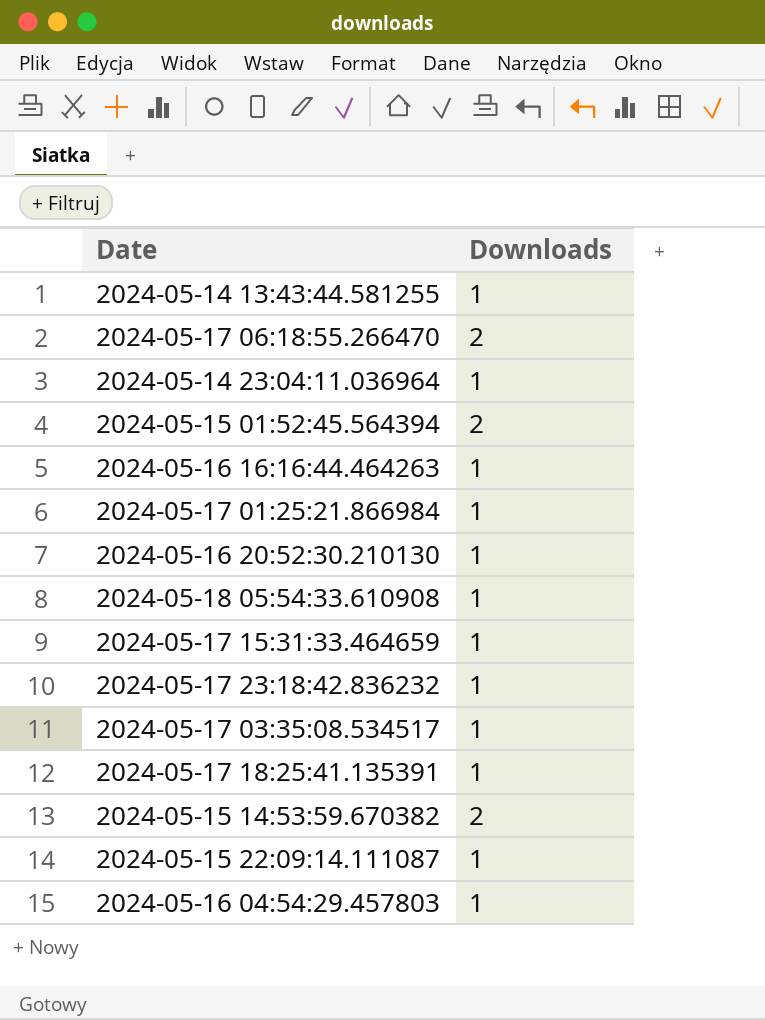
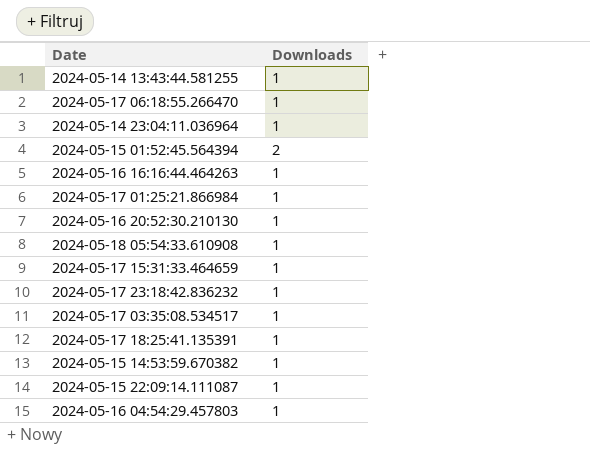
2024-05-17 06:18:55.266470 | Downloads: 2 -> 1
2024-05-15 14:53:59.670382 | Downloads: 2 -> 1

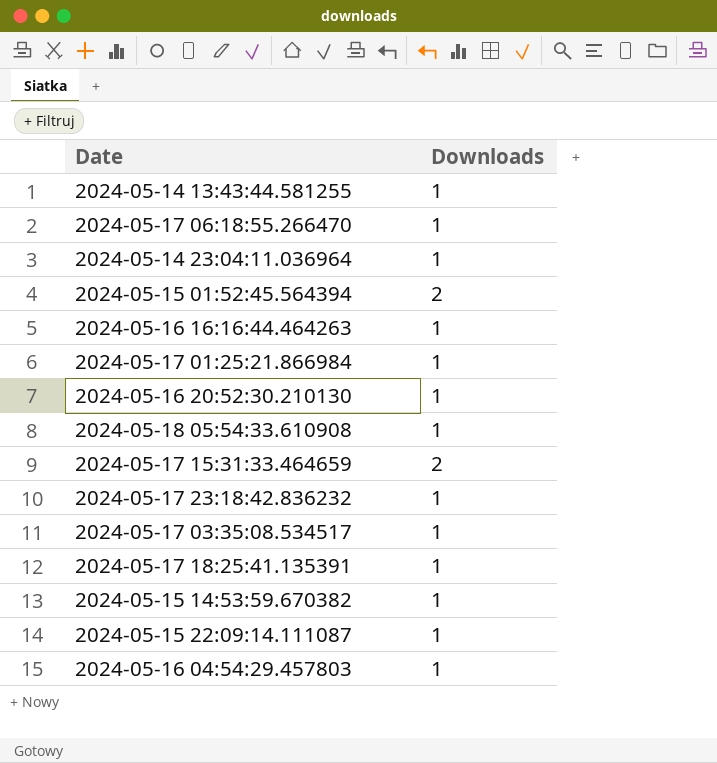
2024-05-17 15:31:33.464659 | Downloads: 1 -> 2

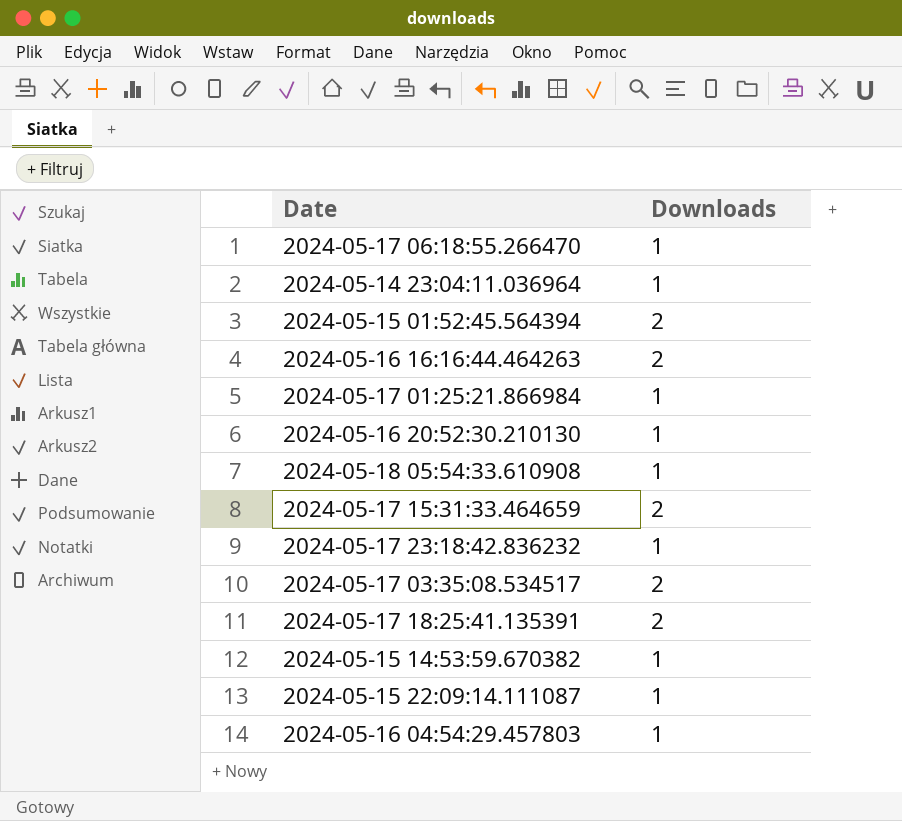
row 2024-05-14 13:43:44.581255: 1 -> none
2024-05-16 16:16:44.464263 | Downloads: 1 -> 2
2024-05-17 03:35:08.534517 | Downloads: 1 -> 2
2024-05-17 18:25:41.135391 | Downloads: 1 -> 2

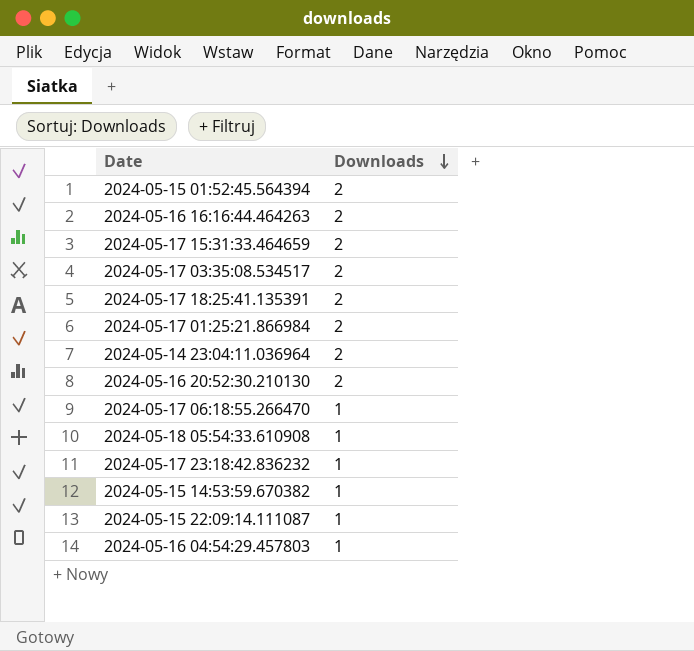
row order: none -> Downloads descending
2024-05-17 01:25:21.866984 | Downloads: 1 -> 2
2024-05-14 23:04:11.036964 | Downloads: 1 -> 2
2024-05-16 20:52:30.210130 | Downloads: 1 -> 2

